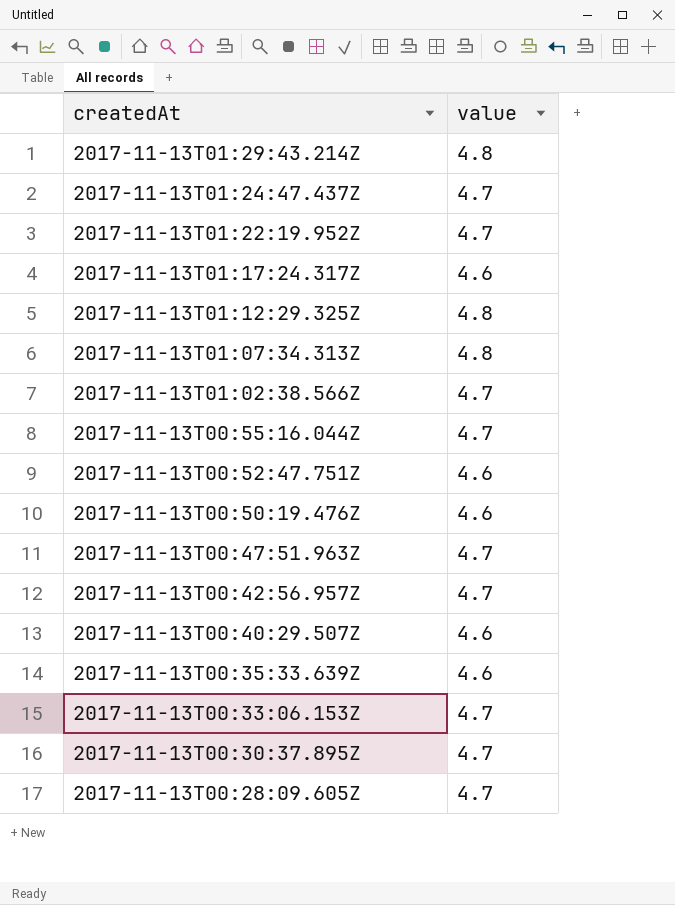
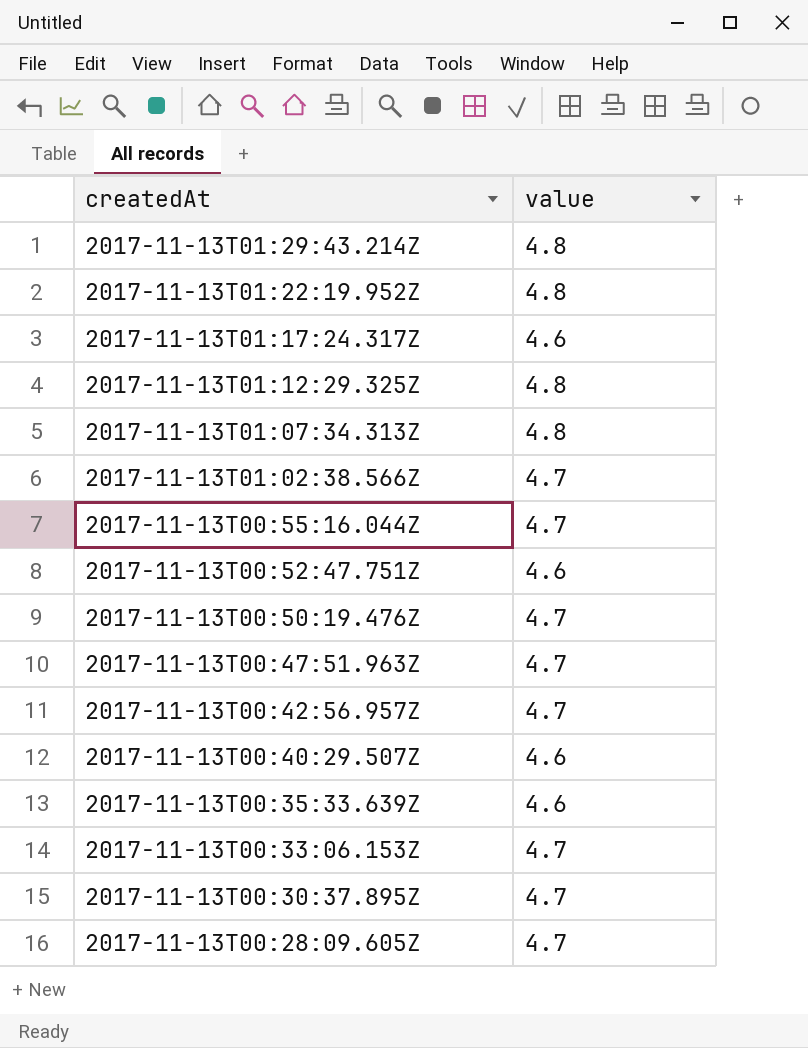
row 2017-11-13T01:24:47.437Z: 4.7 -> none
2017-11-13T01:22:19.952Z | value: 4.7 -> 4.8
2017-11-13T00:50:19.476Z | value: 4.6 -> 4.7

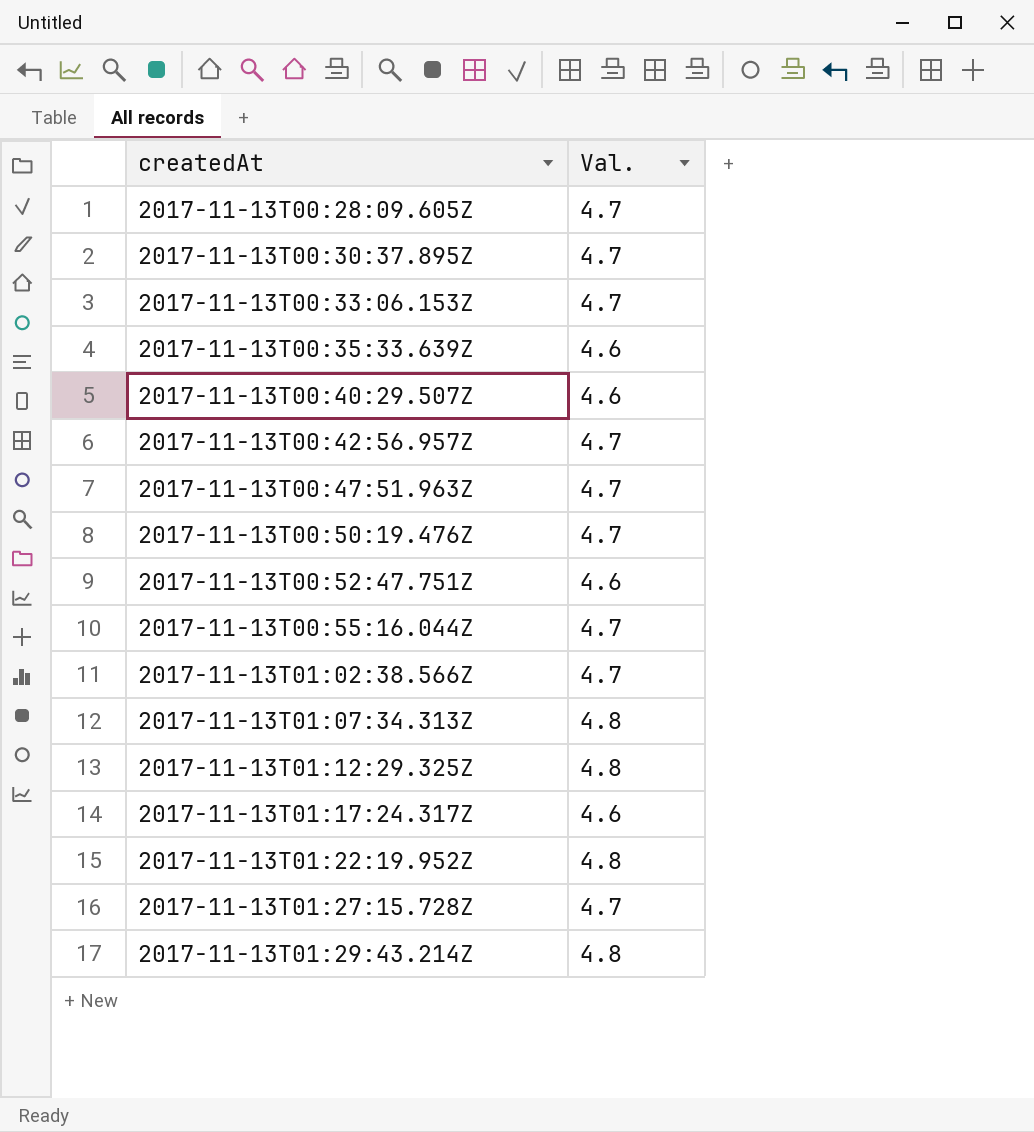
row order: createdAt descending -> createdAt ascending
column name: value -> Val.
row 2017-11-13T01:27:15.728Z: none -> 4.7

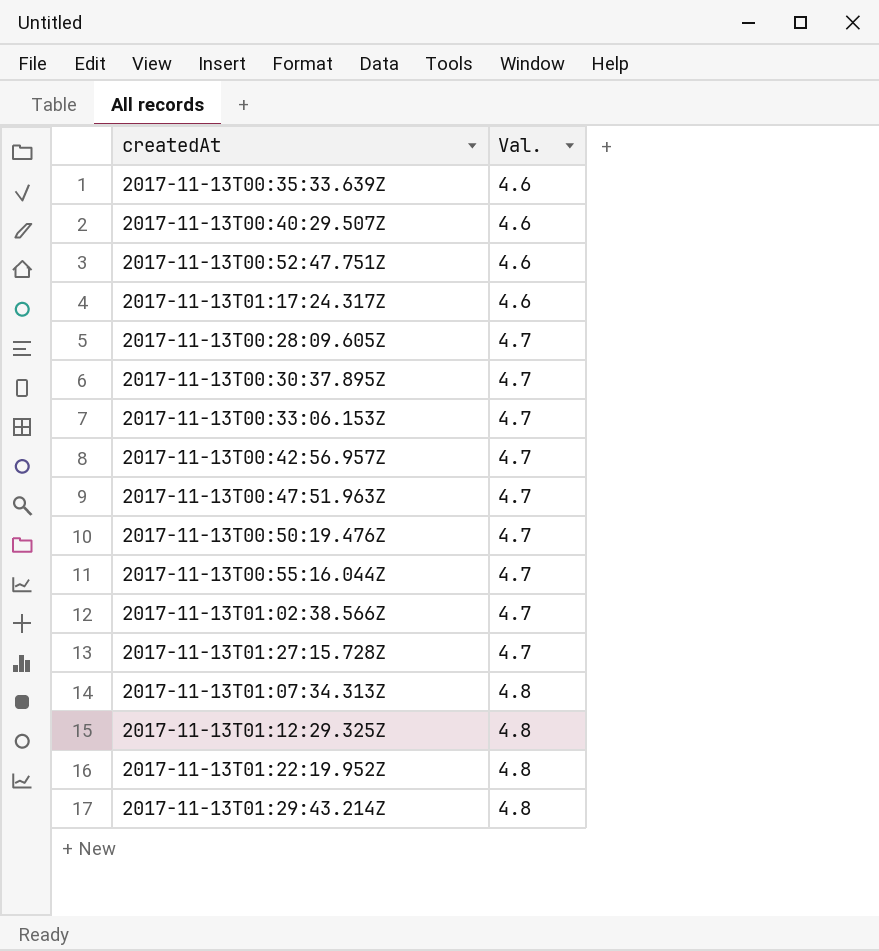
row order: createdAt ascending -> Val. ascending

